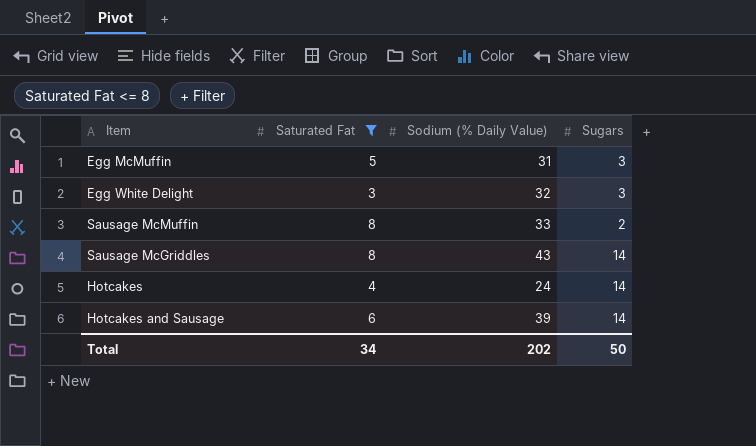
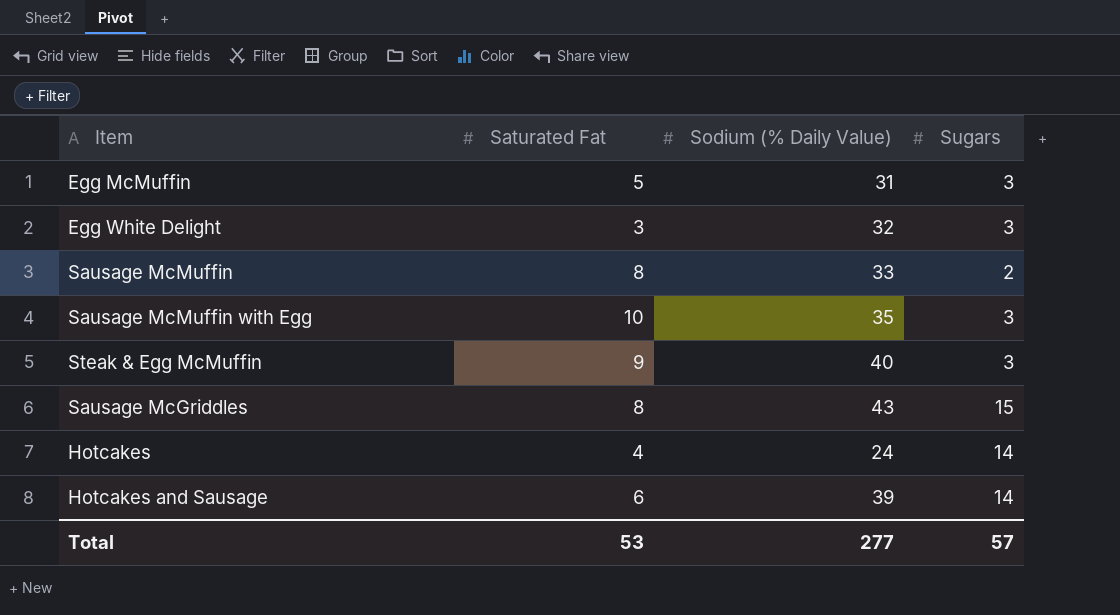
filter: Saturated Fat <= 8 -> none
Sausage McGriddles | Sugars: 14 -> 15
Total | Saturated Fat: 34 -> 53
Total | Sodium (% Daily Value): 202 -> 277
Total | Sugars: 50 -> 57

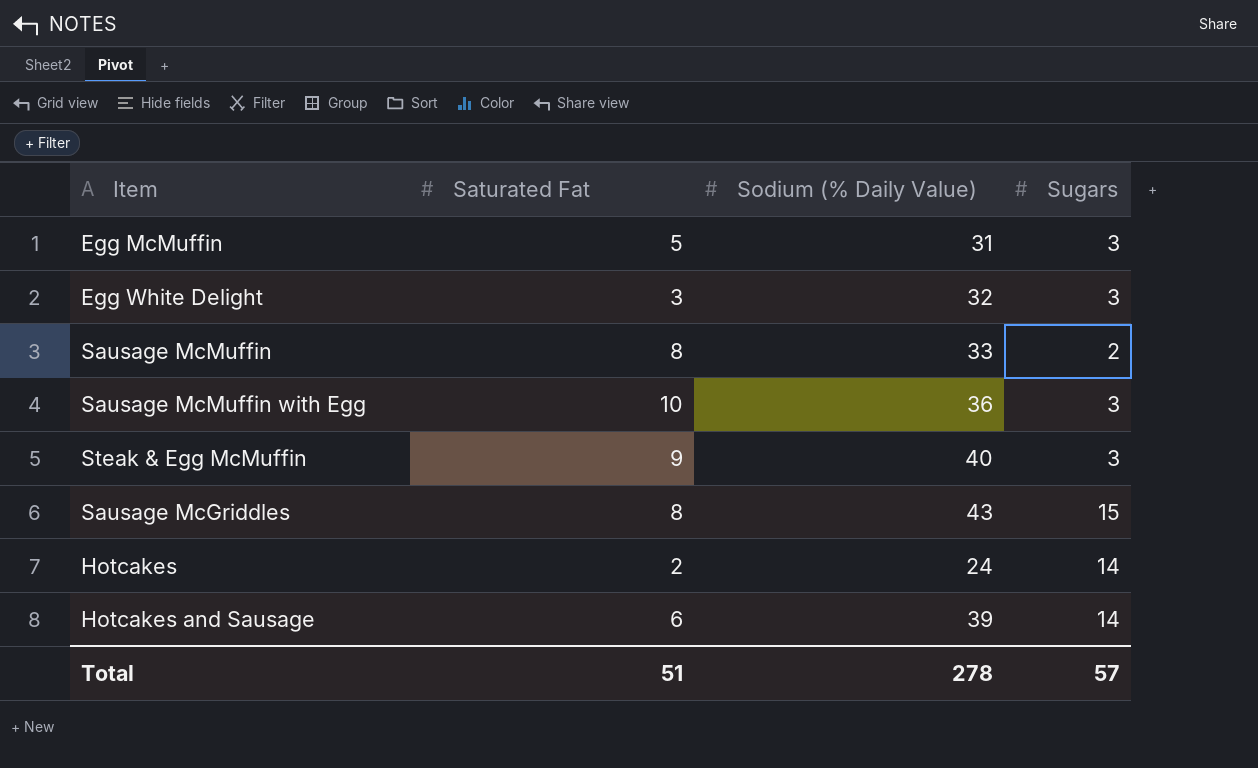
Sausage McMuffin with Egg | Sodium (% Daily Value): 35 -> 36
Hotcakes | Saturated Fat: 4 -> 2
Total | Saturated Fat: 53 -> 51
Total | Sodium (% Daily Value): 277 -> 278

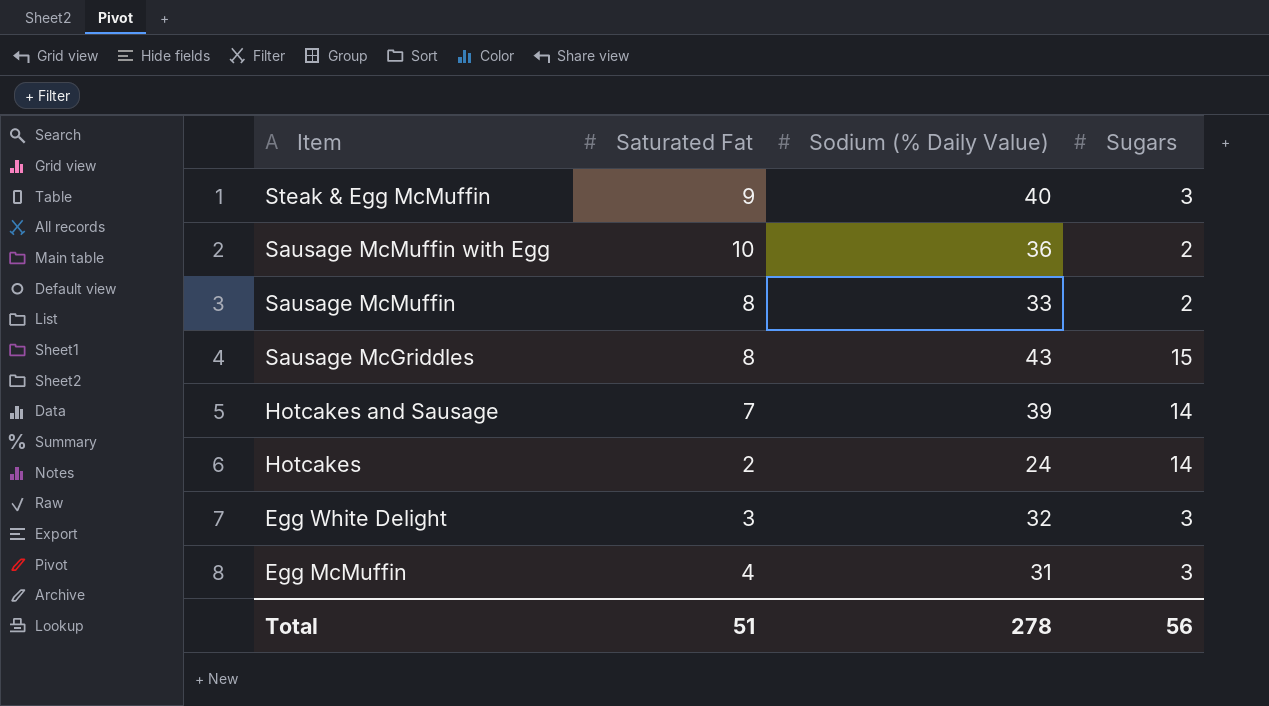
row order: none -> Item descending
Sausage McMuffin with Egg | Sugars: 3 -> 2
Hotcakes and Sausage | Saturated Fat: 6 -> 7
Egg McMuffin | Saturated Fat: 5 -> 4
Total | Sugars: 57 -> 56

